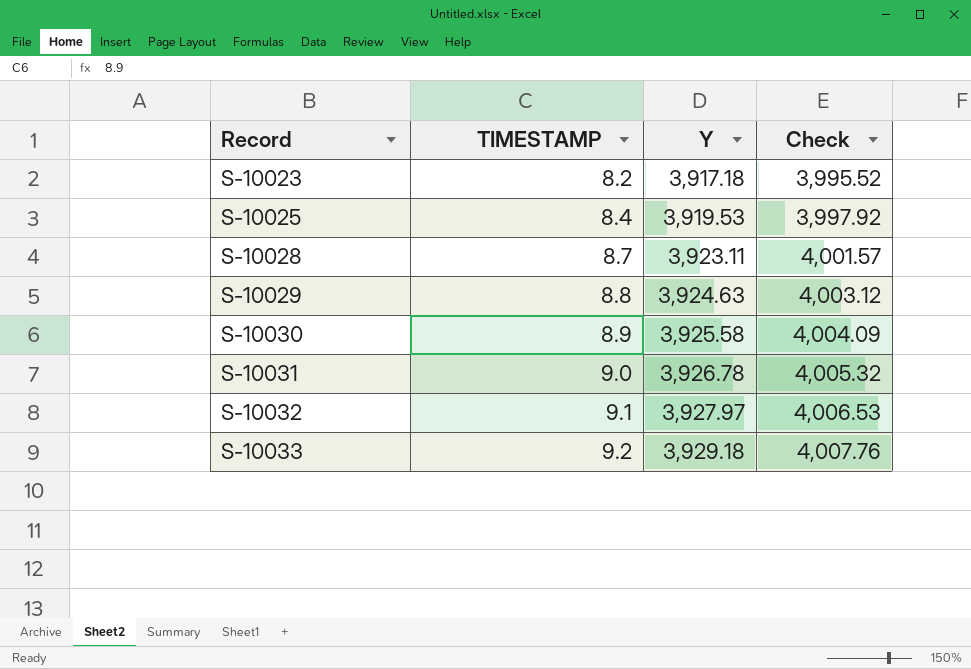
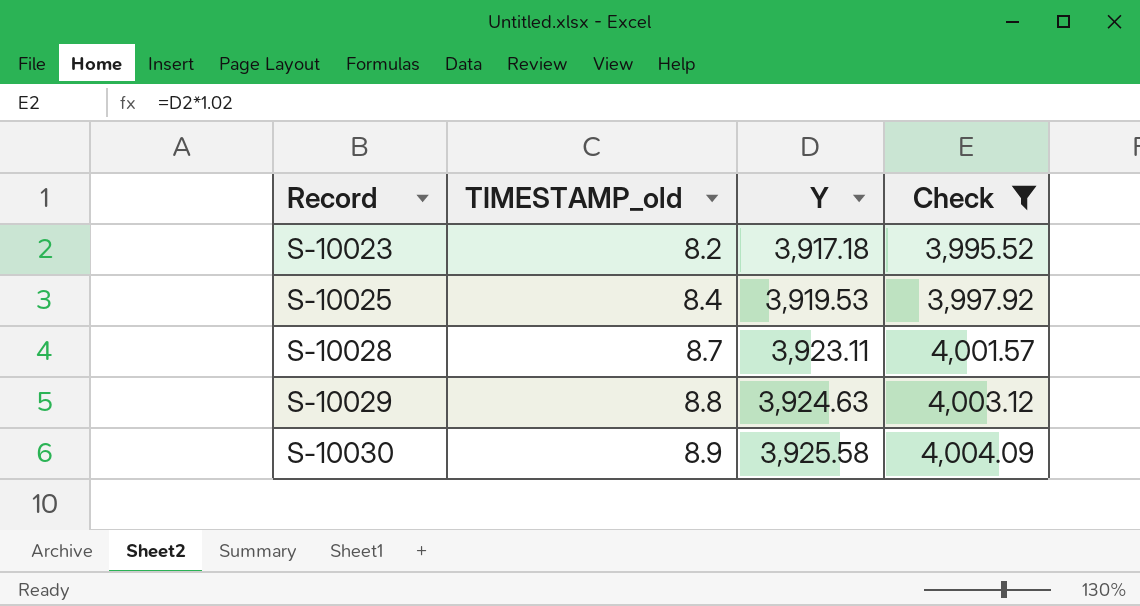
filter: none -> Check <= 4,004.09
column name: TIMESTAMP -> TIMESTAMP_old

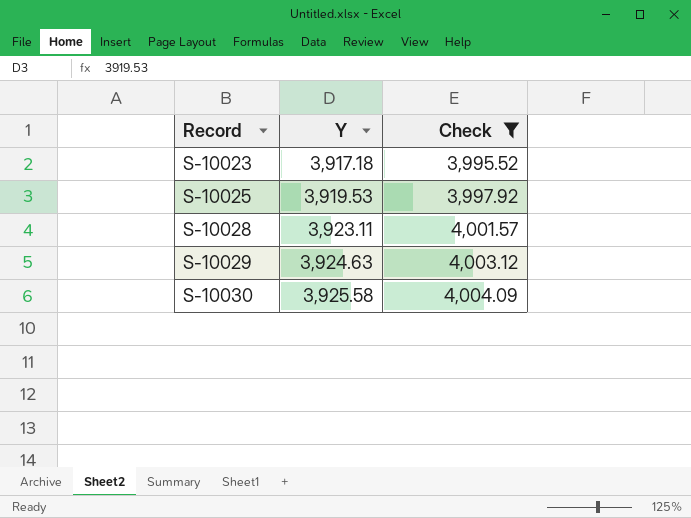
column TIMESTAMP_old | position: 2 -> none

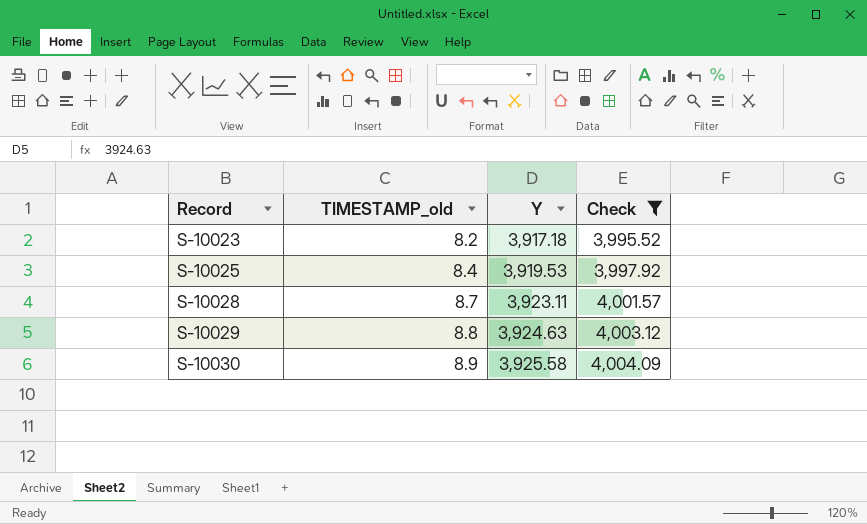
column TIMESTAMP_old | position: none -> 2

